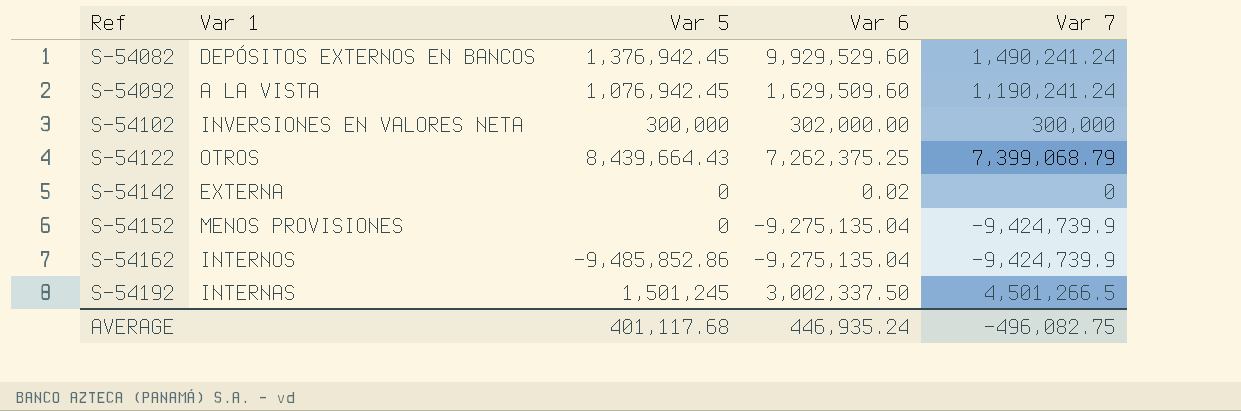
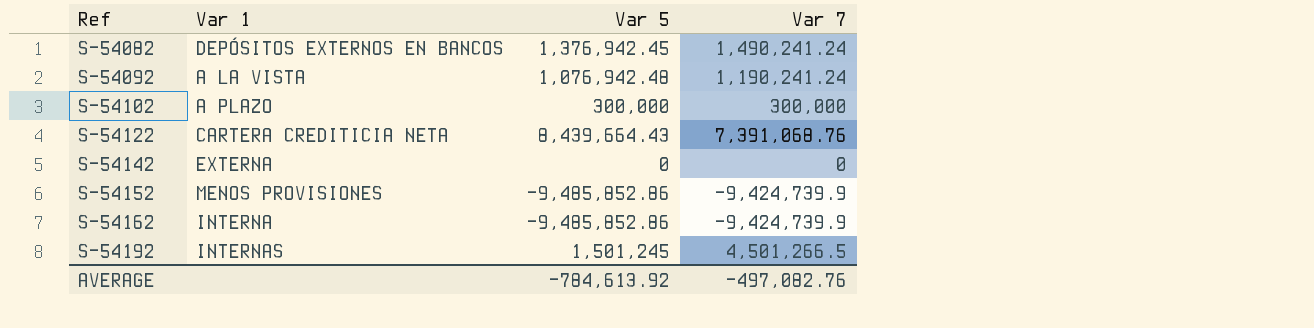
column Var 6 | position: 4 -> none
S-54092 | Var 5: 1,076,942.45 -> 1,076,942.48
S-54102 | Var 1: INVERSIONES EN VALORES NETA -> A PLAZO
S-54122 | Var 1: OTROS -> CARTERA CREDITICIA NETA
S-54122 | Var 7: 7,399,068.79 -> 7,391,068.76
S-54152 | Var 5: 0 -> -9,485,852.86
S-54162 | Var 1: INTERNOS -> INTERNA
AVERAGE | Var 5: 401,117.68 -> -784,613.92
AVERAGE | Var 7: -496,082.75 -> -497,082.76

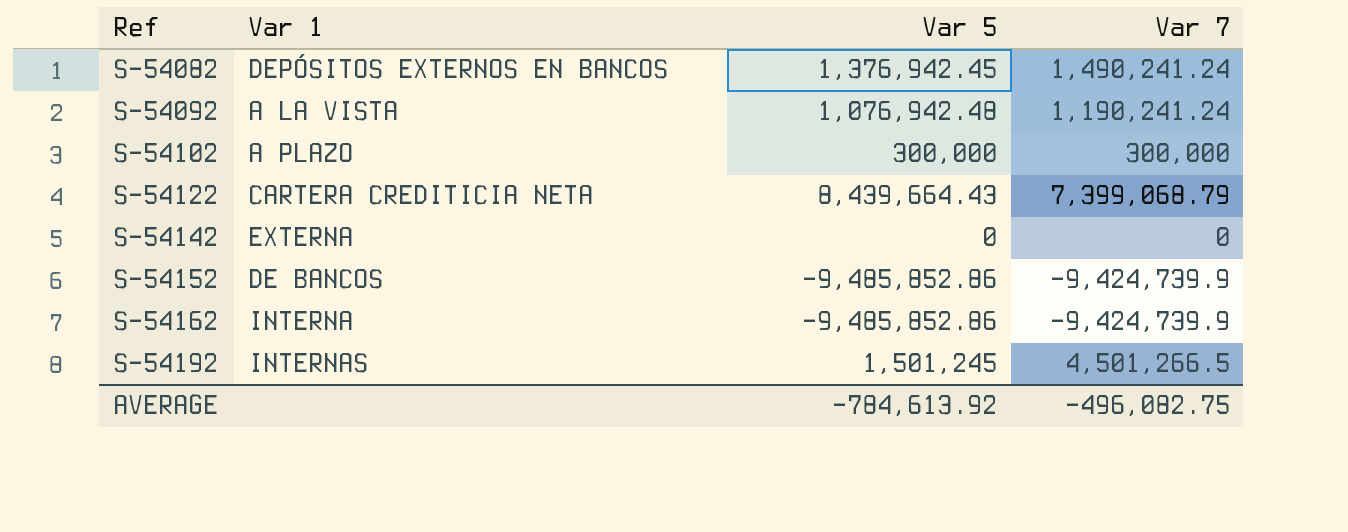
S-54122 | Var 7: 7,391,068.76 -> 7,399,068.79
S-54152 | Var 1: MENOS PROVISIONES -> DE BANCOS
AVERAGE | Var 7: -497,082.76 -> -496,082.75

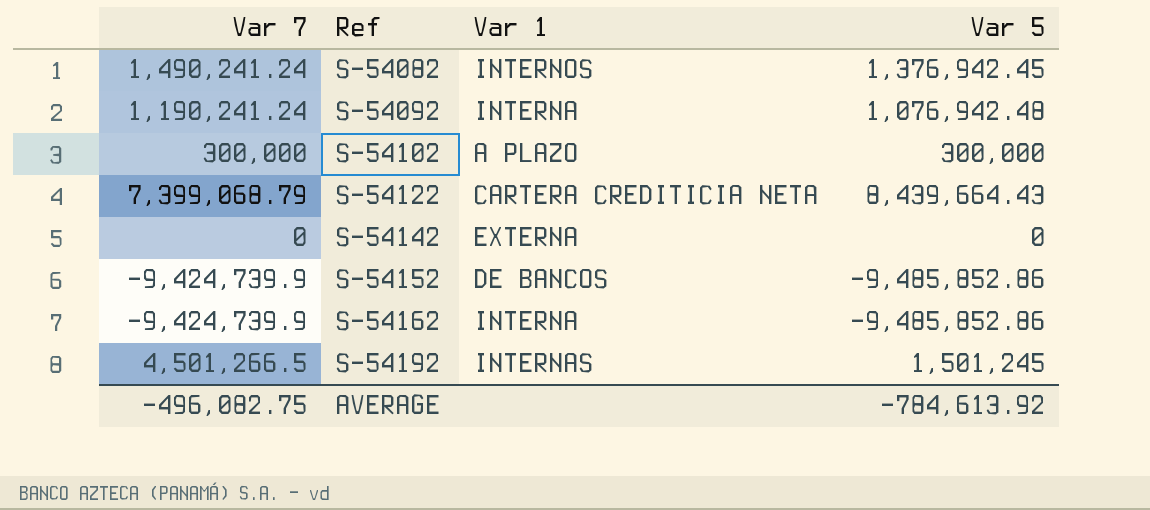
column Var 7 | position: 4 -> 1
S-54082 | Var 1: DEPÓSITOS EXTERNOS EN BANCOS -> INTERNOS
S-54092 | Var 1: A LA VISTA -> INTERNA

